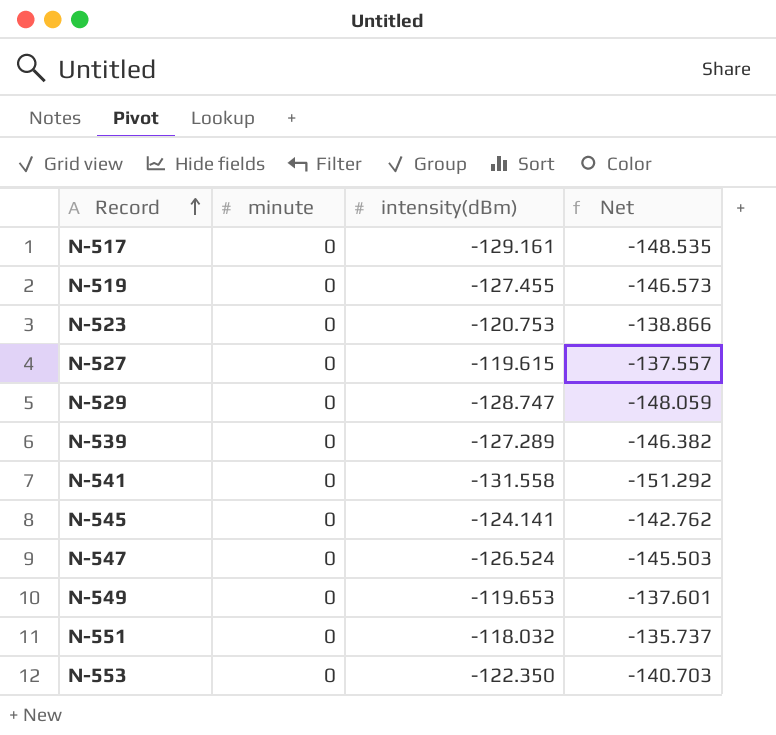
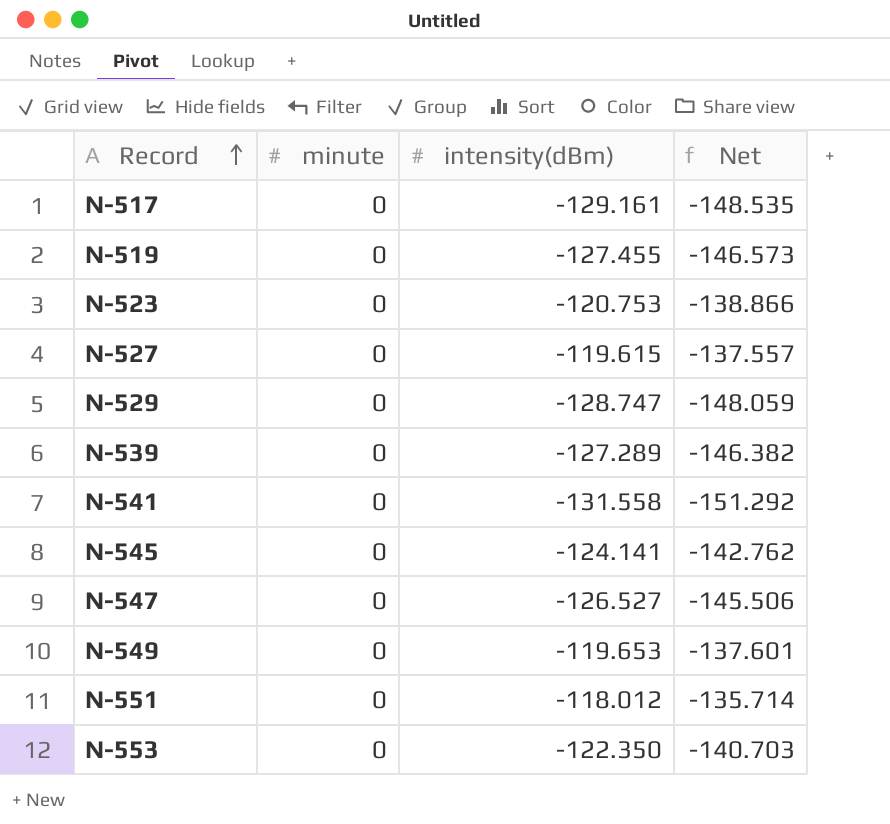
N-547 | intensity(dBm): -126.524 -> -126.527
N-547 | Net: -145.503 -> -145.506
N-551 | intensity(dBm): -118.032 -> -118.012
N-551 | Net: -135.737 -> -135.714

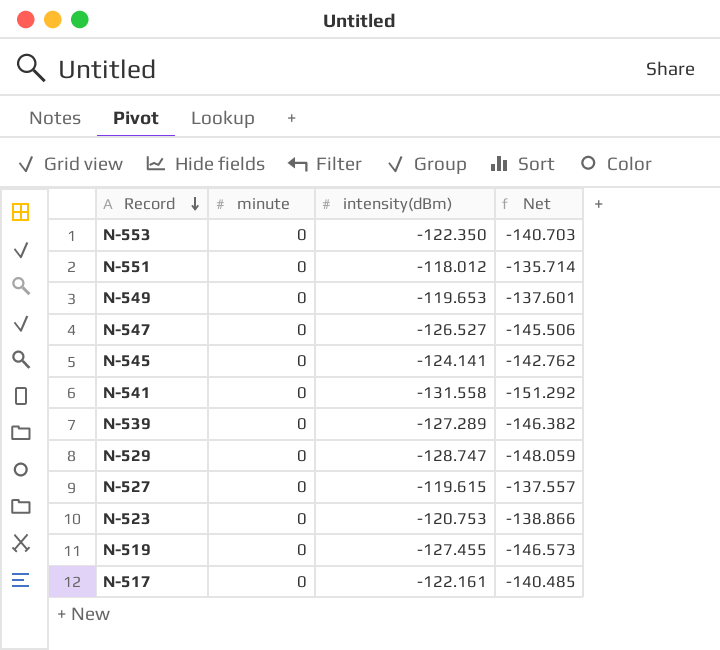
row order: Record ascending -> Record descending
N-517 | intensity(dBm): -129.161 -> -122.161
N-517 | Net: -148.535 -> -140.485

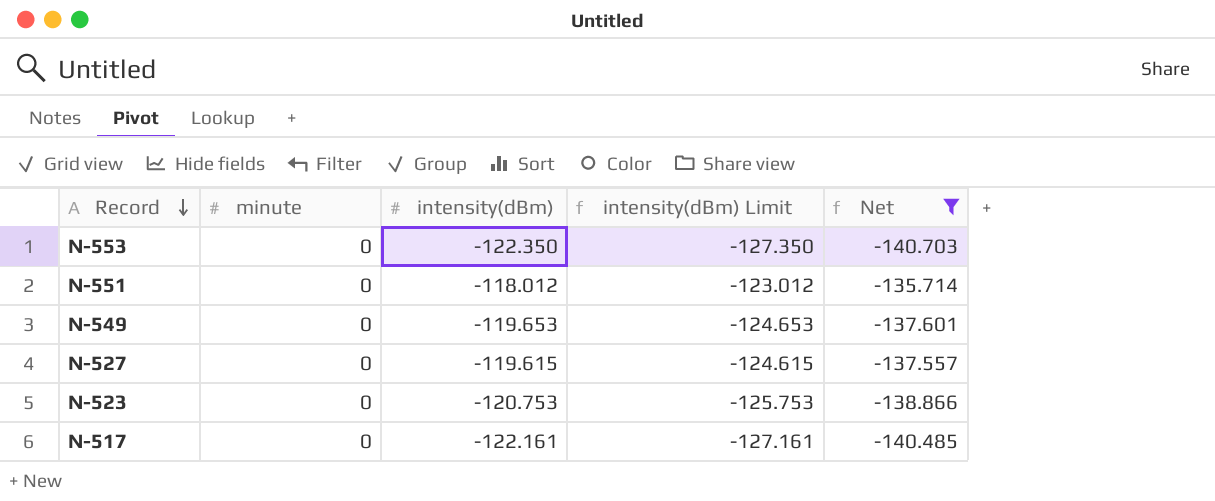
filter: none -> Net >= -140.703
column intensity(dBm) Limit | formula: none -> [intensity(dBm)] - 5

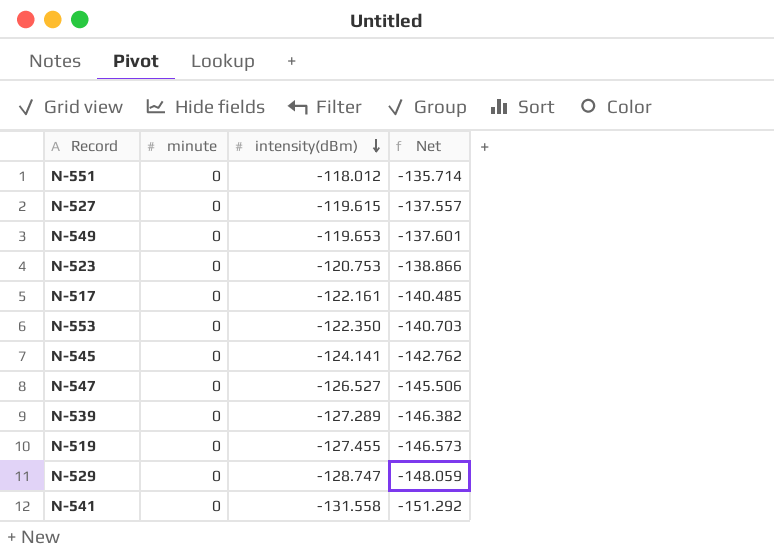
filter: Net >= -140.703 -> none
row order: Record descending -> intensity(dBm) descending
column intensity(dBm) Limit | formula: [intensity(dBm)] - 5 -> none

